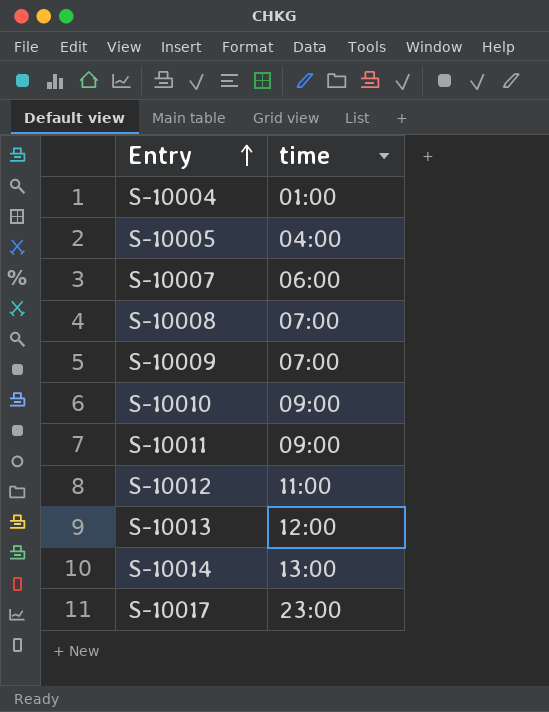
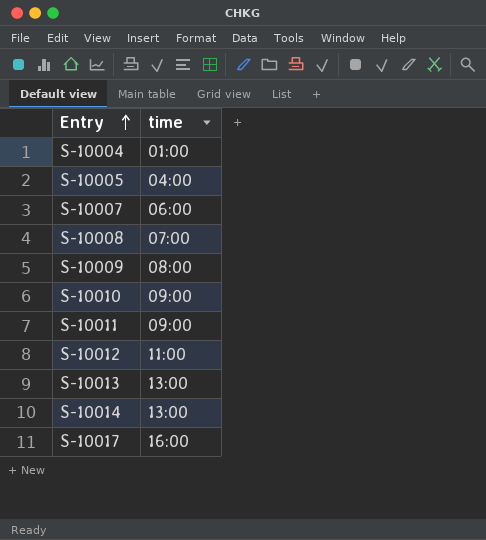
S-10009 | time: 07:00 -> 08:00
S-10013 | time: 12:00 -> 13:00
S-10017 | time: 23:00 -> 16:00

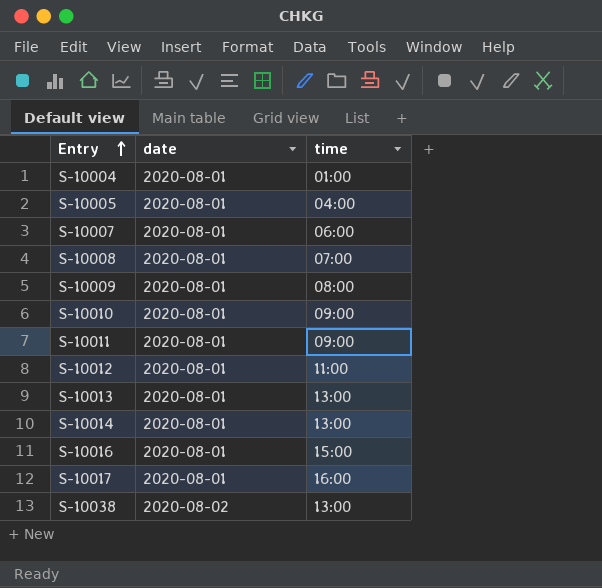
column date | position: none -> 2
row S-10016: none -> 2020-08-01 | 15:00
row S-10038: none -> 2020-08-02 | 13:00

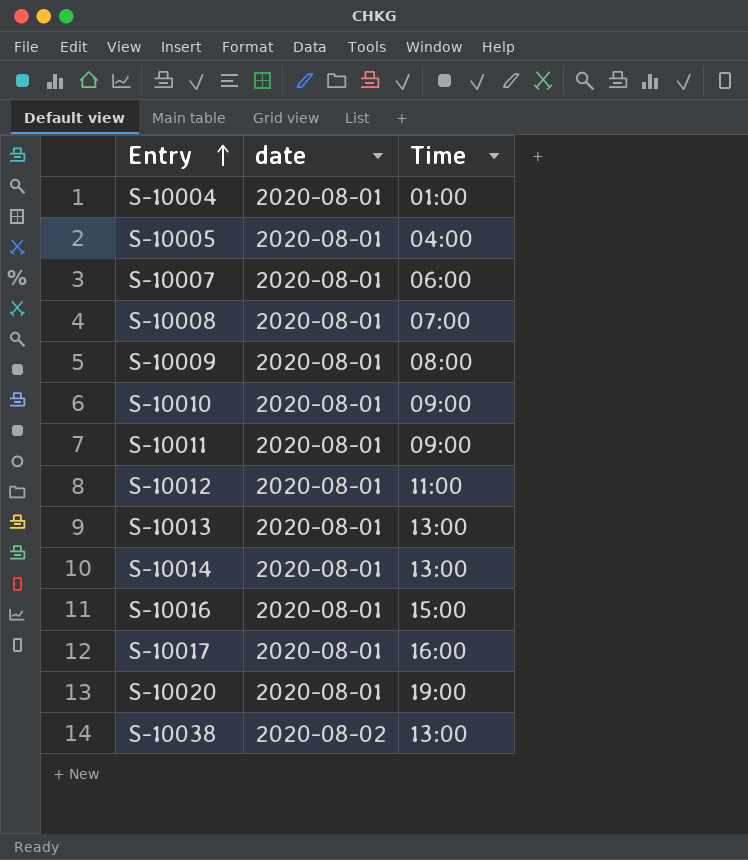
column name: time -> Time
row S-10020: none -> 2020-08-01 | 19:00

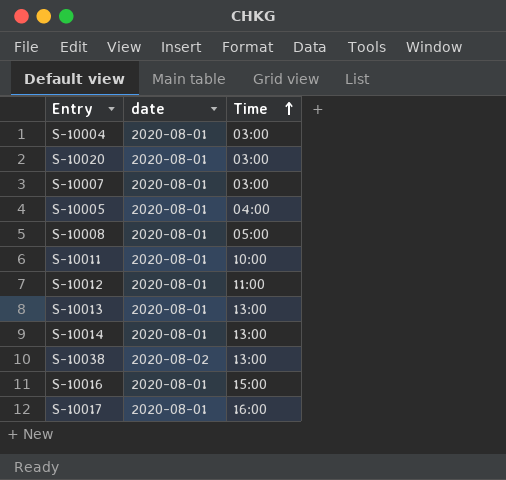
row order: Entry ascending -> Time ascending
row S-10009: 2020-08-01 | 08:00 -> none
row S-10010: 2020-08-01 | 09:00 -> none
S-10004 | Time: 01:00 -> 03:00
S-10020 | Time: 19:00 -> 03:00
S-10007 | Time: 06:00 -> 03:00
S-10008 | Time: 07:00 -> 05:00
S-10011 | Time: 09:00 -> 10:00

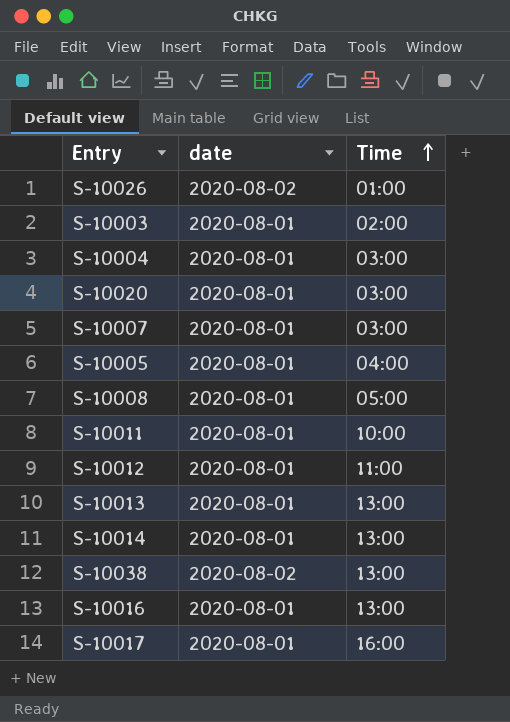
row S-10026: none -> 2020-08-02 | 01:00
row S-10003: none -> 2020-08-01 | 02:00
S-10016 | Time: 15:00 -> 13:00

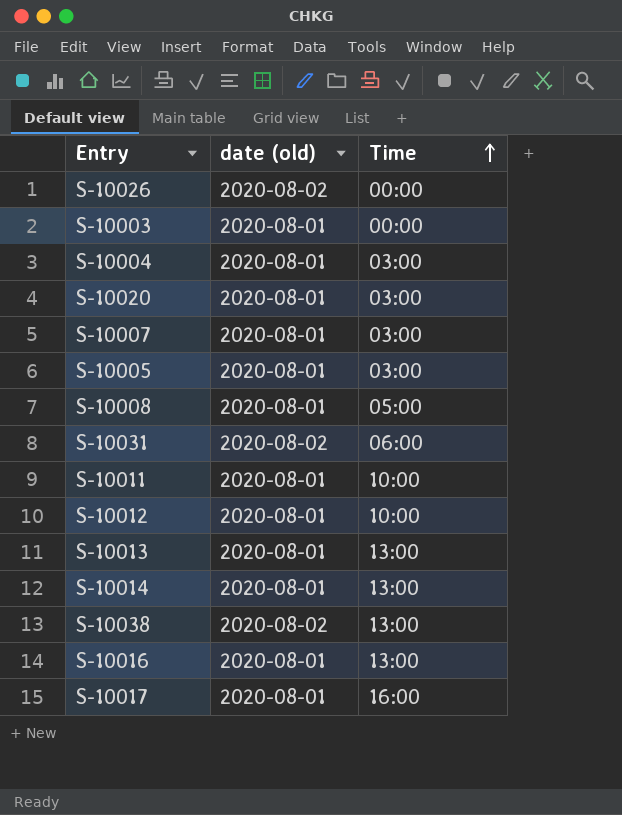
column name: date -> date (old)
S-10026 | Time: 01:00 -> 00:00
S-10003 | Time: 02:00 -> 00:00
S-10005 | Time: 04:00 -> 03:00
row S-10031: none -> 2020-08-02 | 06:00
S-10012 | Time: 11:00 -> 10:00

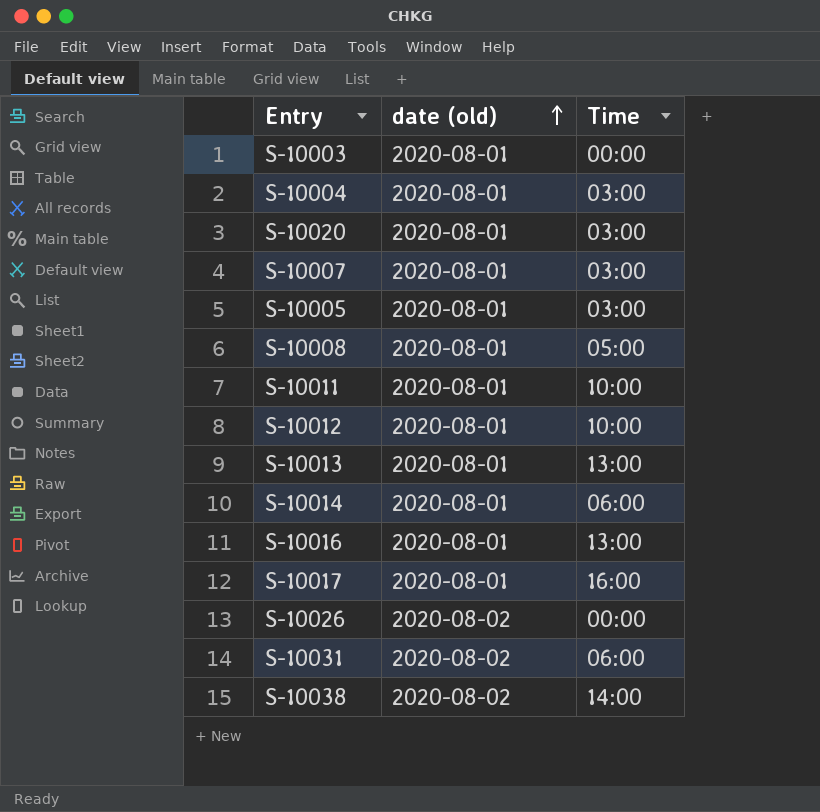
row order: Time ascending -> date (old) ascending
S-10014 | Time: 13:00 -> 06:00
S-10038 | Time: 13:00 -> 14:00

